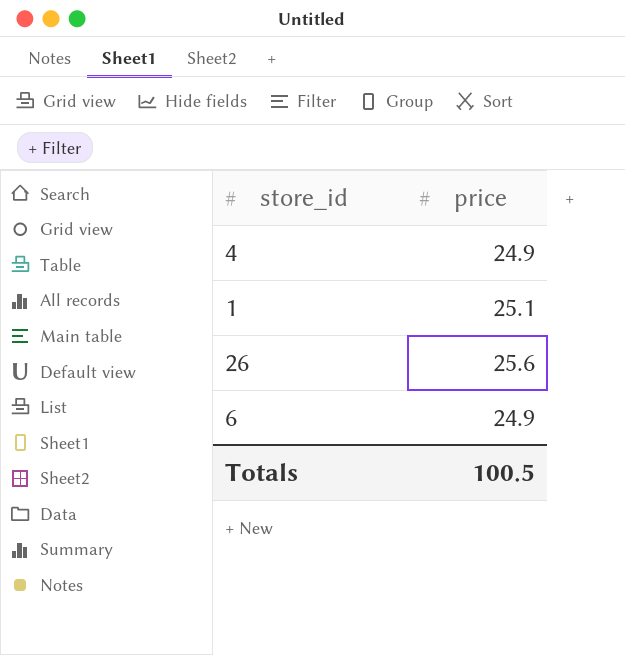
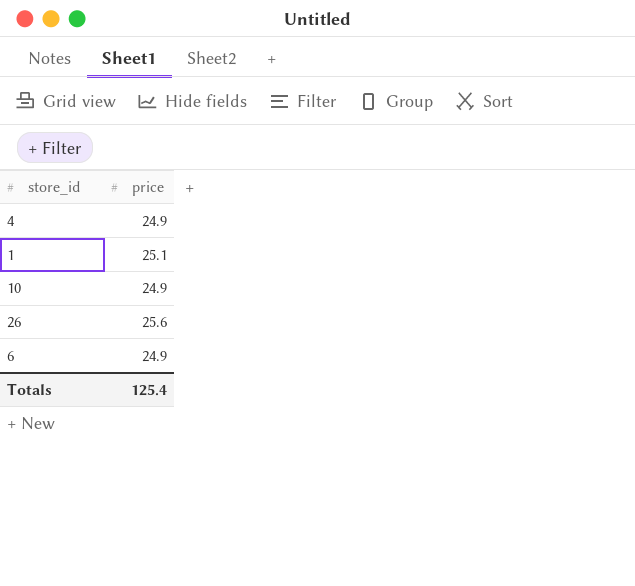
row 10: none -> 24.9
Totals | price: 100.5 -> 125.4

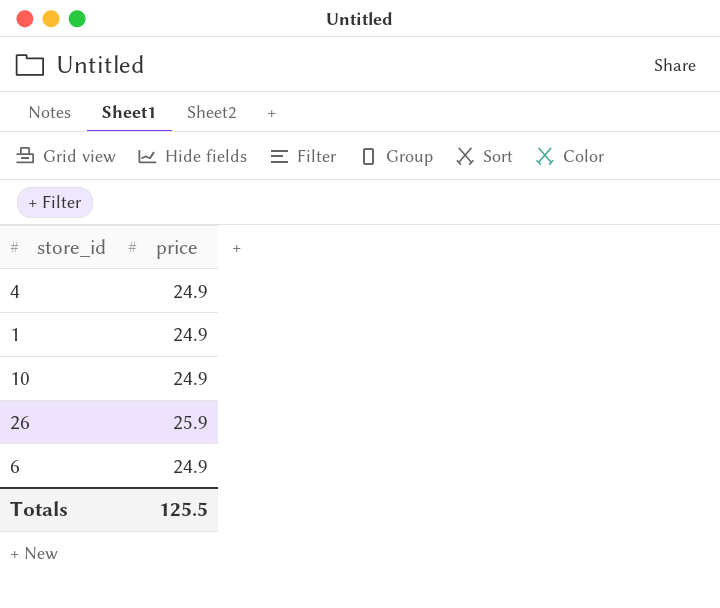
1 | price: 25.1 -> 24.9
26 | price: 25.6 -> 25.9
Totals | price: 125.4 -> 125.5

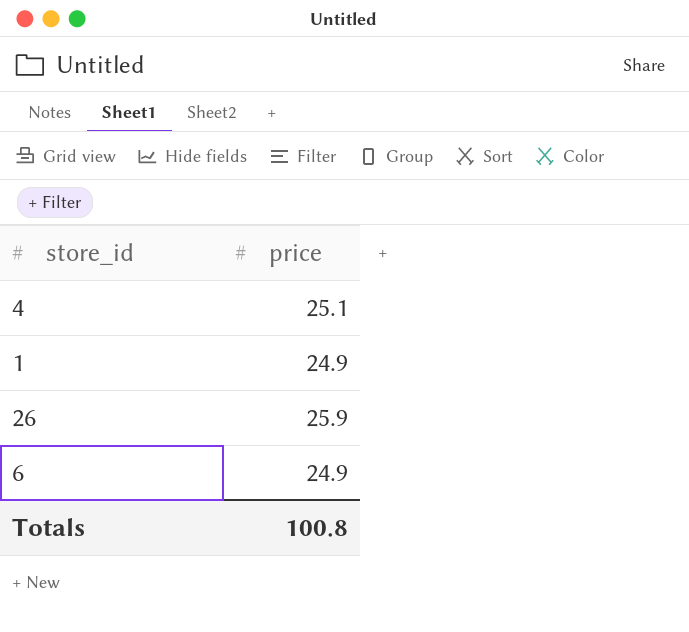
row 10: 24.9 -> none
4 | price: 24.9 -> 25.1
Totals | price: 125.5 -> 100.8

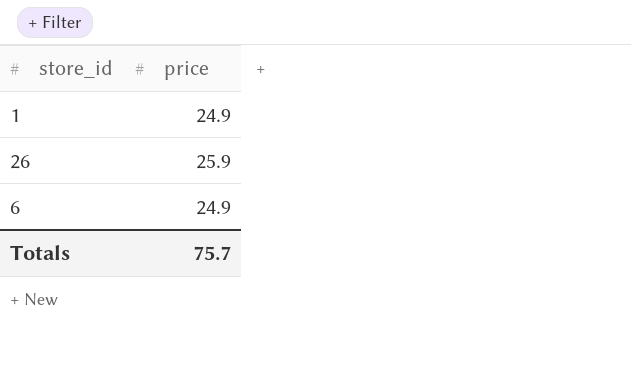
row 4: 25.1 -> none
Totals | price: 100.8 -> 75.7

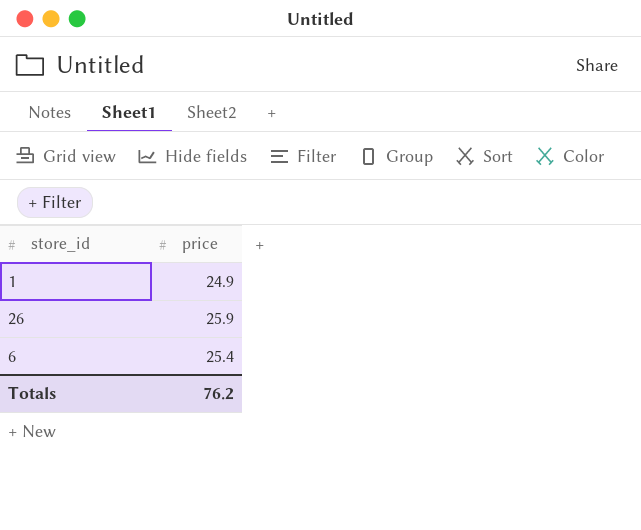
6 | price: 24.9 -> 25.4
Totals | price: 75.7 -> 76.2

